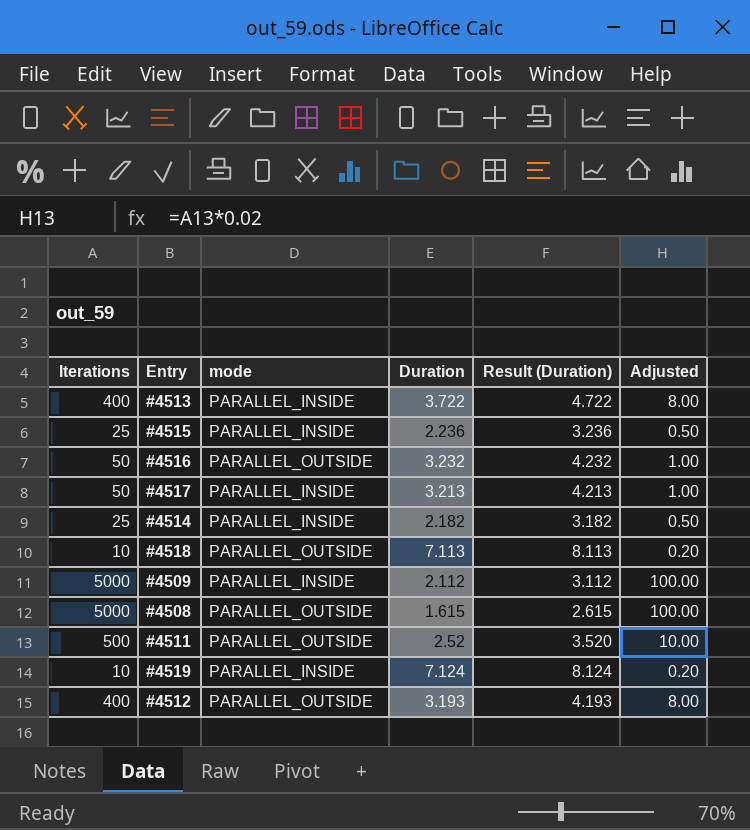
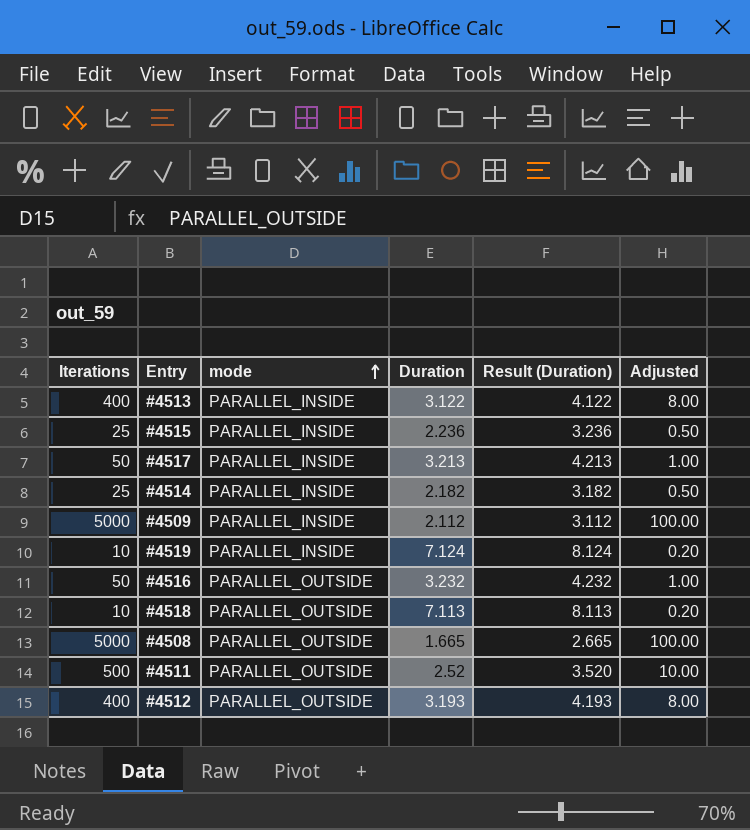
row order: none -> mode ascending
#4513 | Duration: 3.722 -> 3.122
#4513 | Result (Duration): 4.722 -> 4.122
#4508 | Duration: 1.615 -> 1.665
#4508 | Result (Duration): 2.615 -> 2.665

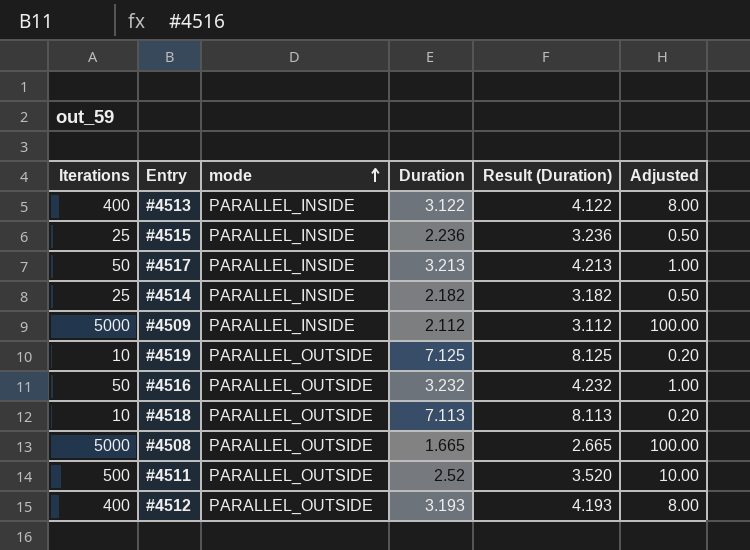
#4519 | mode: PARALLEL_INSIDE -> PARALLEL_OUTSIDE
#4519 | Duration: 7.124 -> 7.125
#4519 | Result (Duration): 8.124 -> 8.125

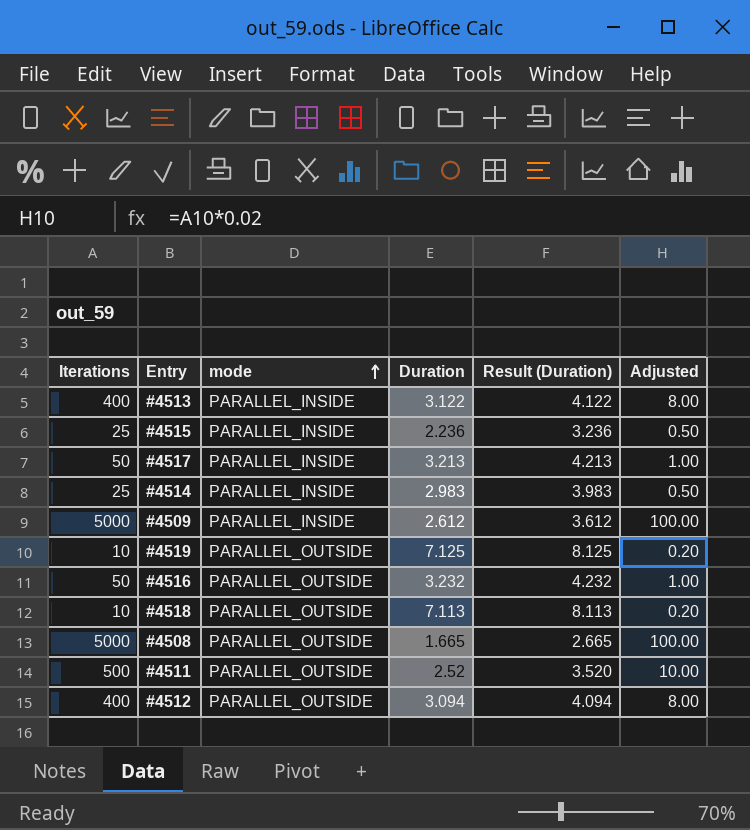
#4514 | Duration: 2.182 -> 2.983
#4514 | Result (Duration): 3.182 -> 3.983
#4509 | Duration: 2.112 -> 2.612
#4509 | Result (Duration): 3.112 -> 3.612
#4512 | Duration: 3.193 -> 3.094
#4512 | Result (Duration): 4.193 -> 4.094

